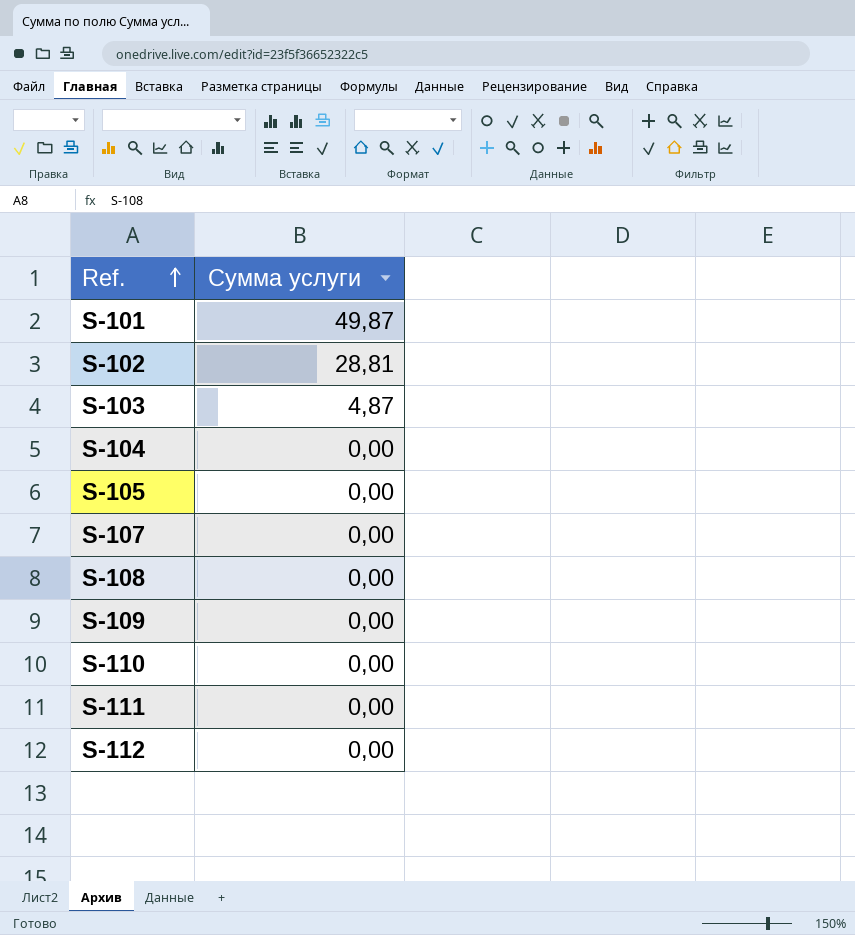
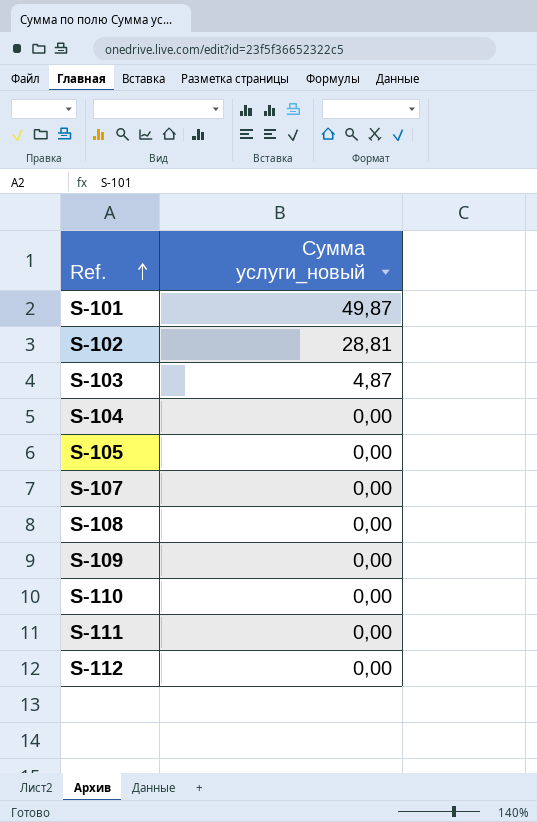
column name: Сумма услуги -> Сумма услуги_новый

